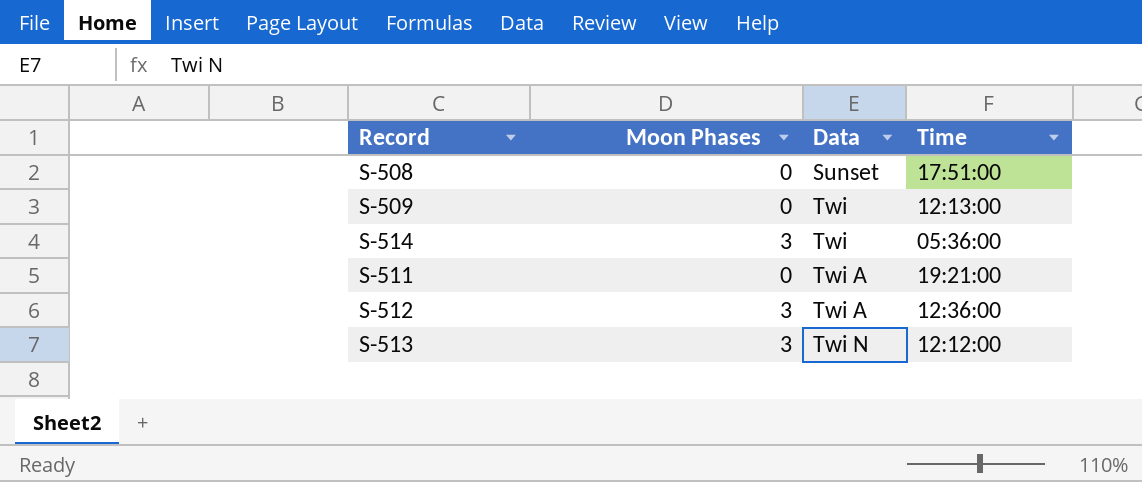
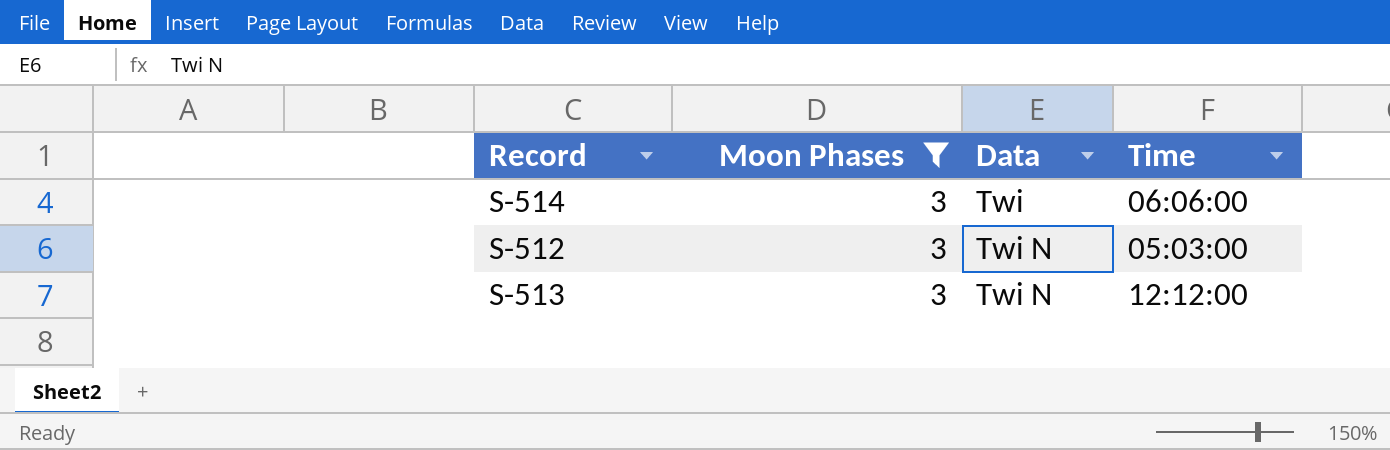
filter: none -> Moon Phases = 3
S-514 | Time: 05:36:00 -> 06:06:00
S-512 | Data: Twi A -> Twi N
S-512 | Time: 12:36:00 -> 05:03:00

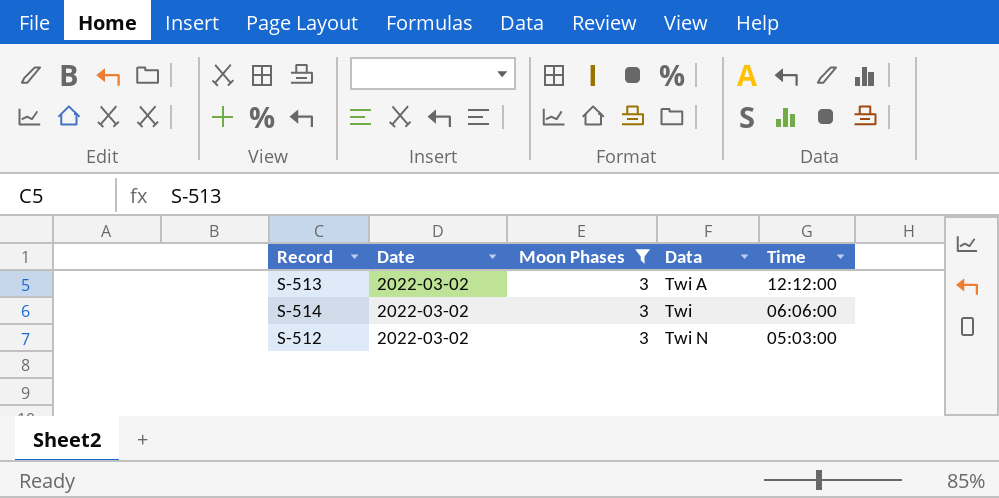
row order: Data ascending -> Time descending
column Date | position: none -> 2
S-513 | Data: Twi N -> Twi A

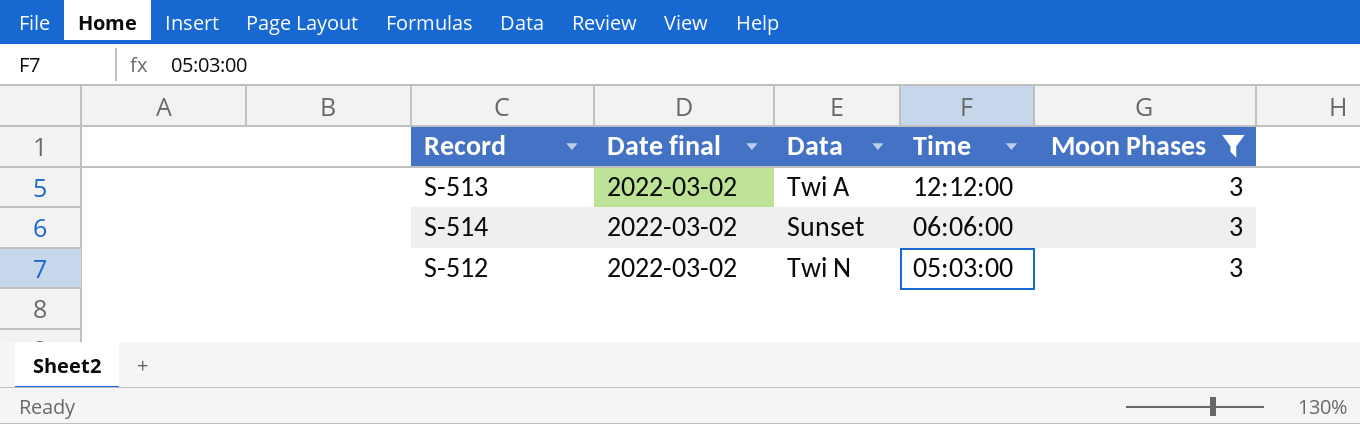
column name: Date -> Date final
column Moon Phases | position: 3 -> 5
S-514 | Data: Twi -> Sunset

